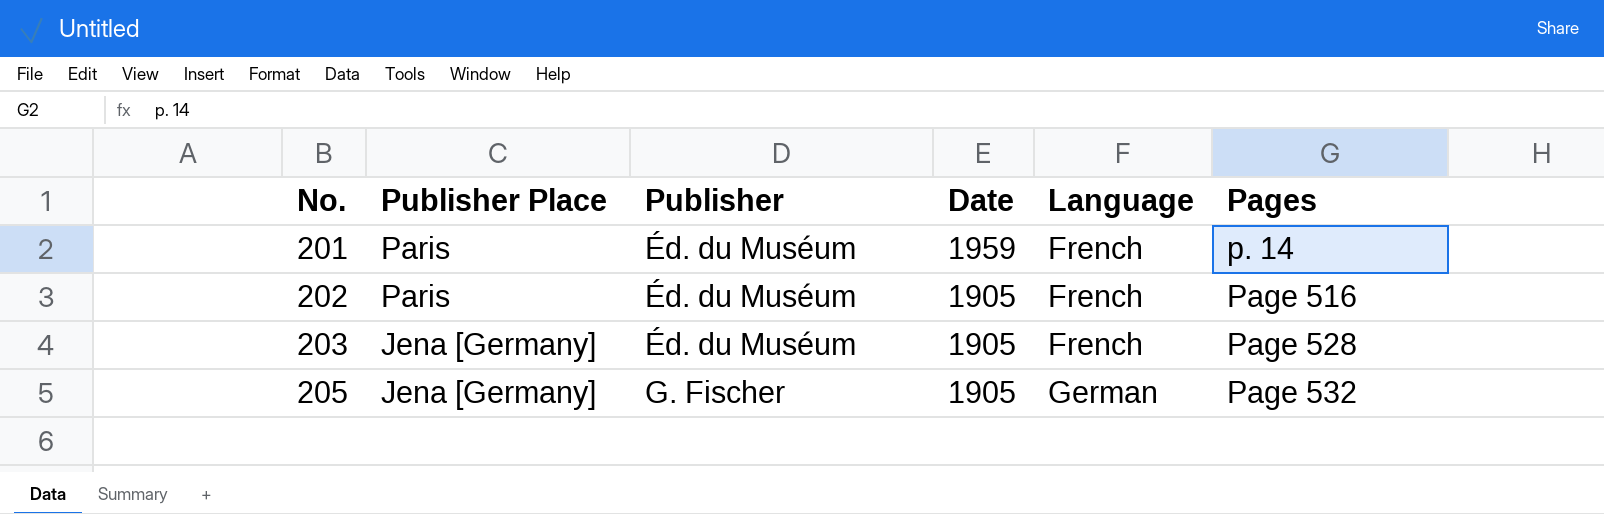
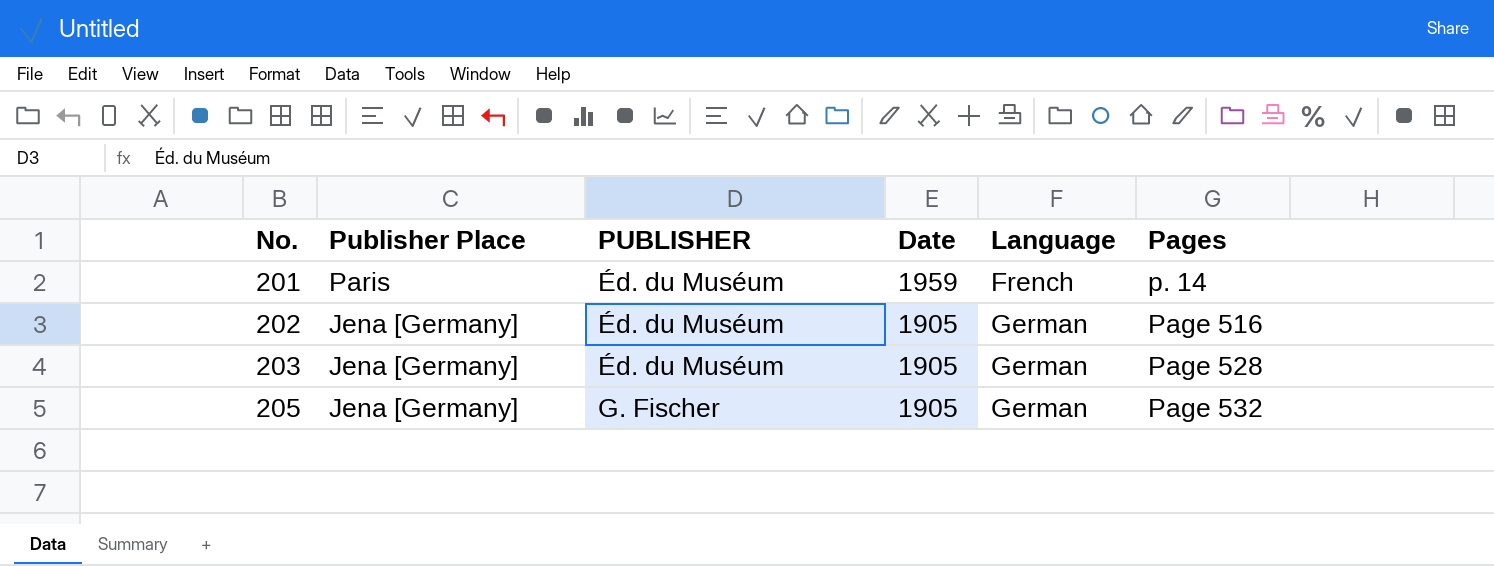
column name: Publisher -> PUBLISHER
202 | Publisher Place: Paris -> Jena [Germany]
202 | Language: French -> German
203 | Language: French -> German

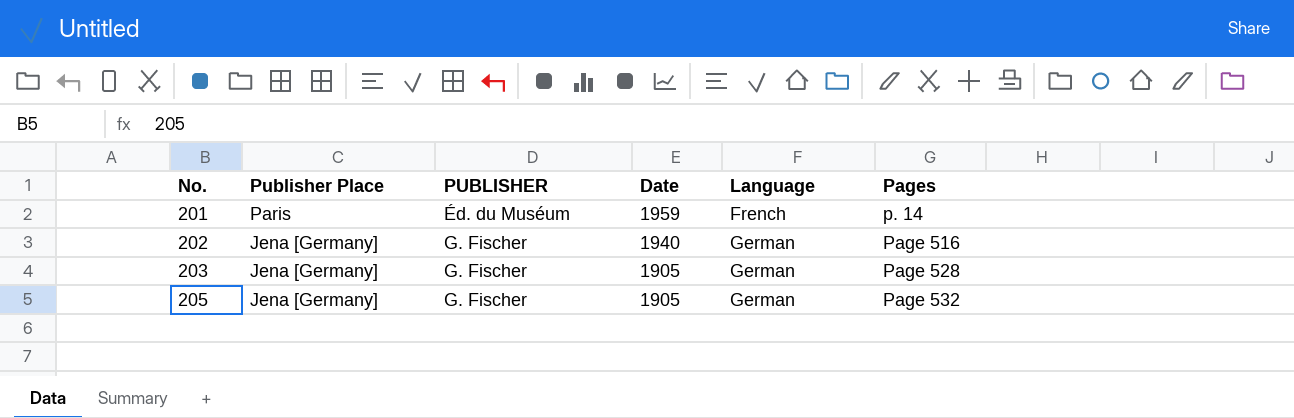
202 | PUBLISHER: Éd. du Muséum -> G. Fischer
202 | Date: 1905 -> 1940
203 | PUBLISHER: Éd. du Muséum -> G. Fischer

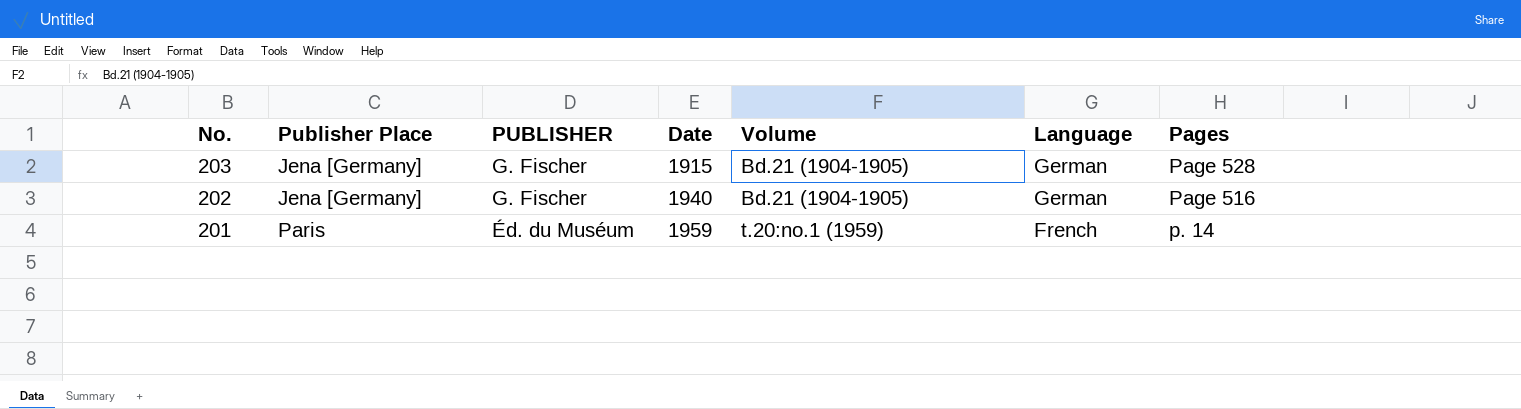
row order: No. ascending -> No. descending
column Volume | position: none -> 5
row 205: Jena [Germany] | G. Fischer | 1905 | German | Page 532 -> none
203 | Date: 1905 -> 1915

